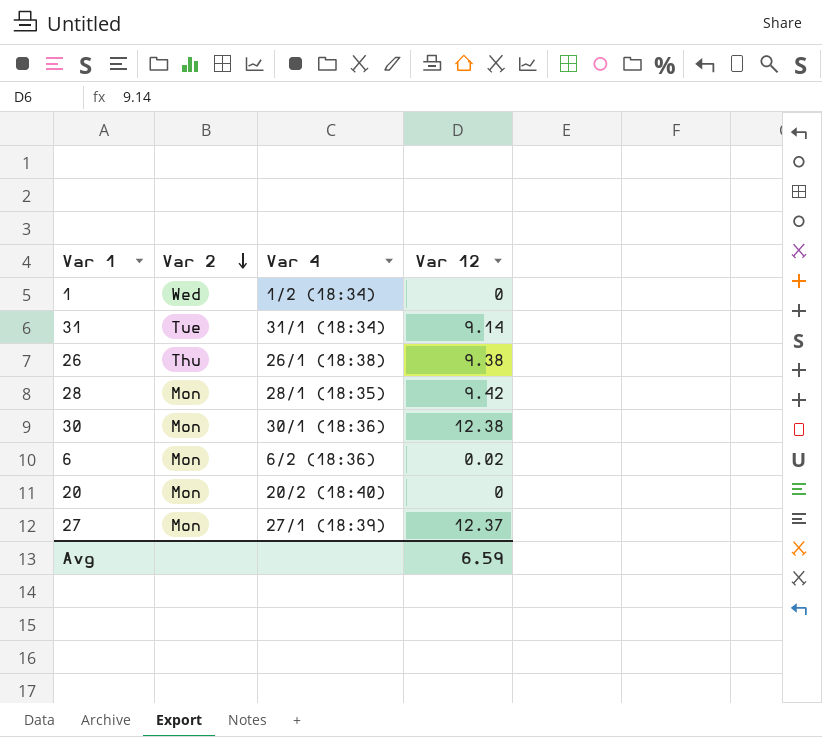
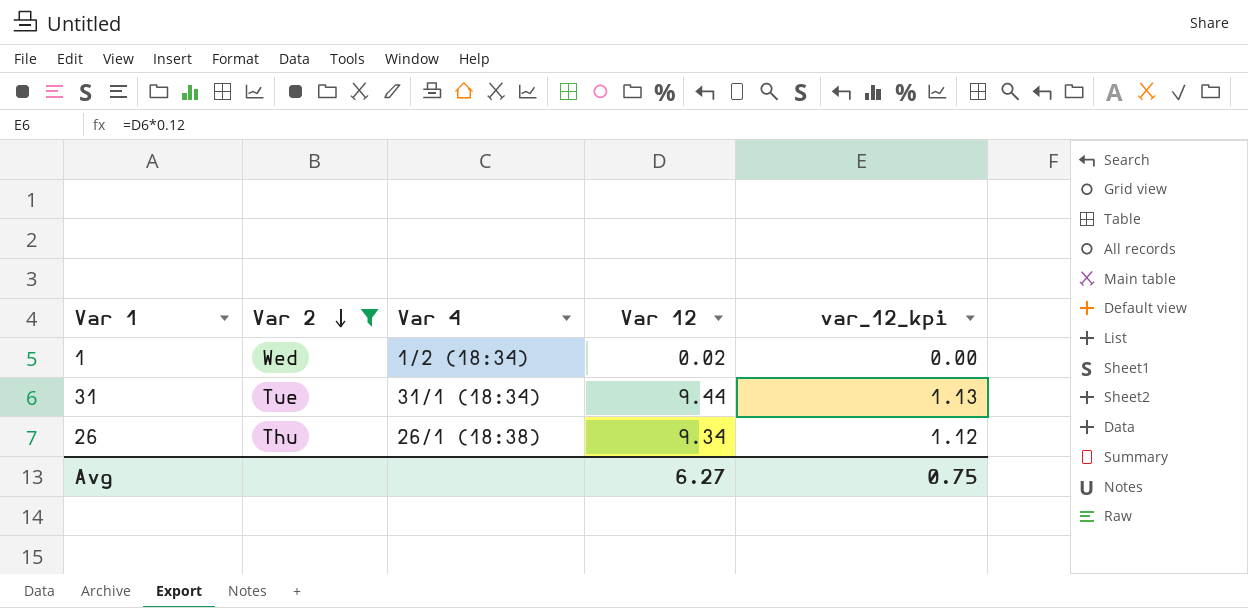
filter: none -> Var 2 != Mon
column var_12_kpi | formula: none -> [Var 12] * 0.12
1 | Var 12: 0 -> 0.02
31 | Var 12: 9.14 -> 9.44
26 | Var 12: 9.38 -> 9.34
Avg | Var 12: 6.59 -> 6.27

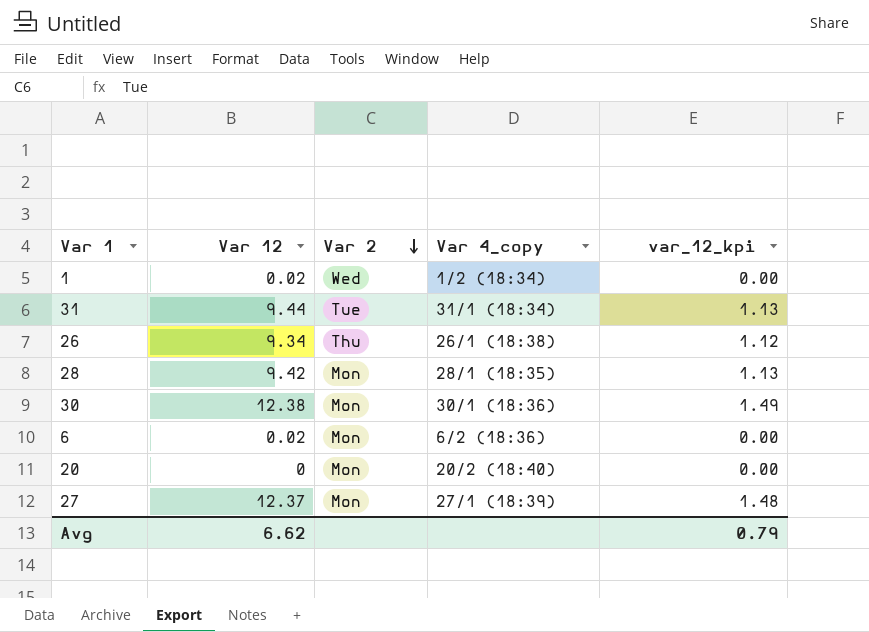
filter: Var 2 != Mon -> none
column Var 12 | position: 4 -> 2
column name: Var 4 -> Var 4_copy
Avg | Var 12: 6.27 -> 6.62
Avg | var_12_kpi: 0.75 -> 0.79

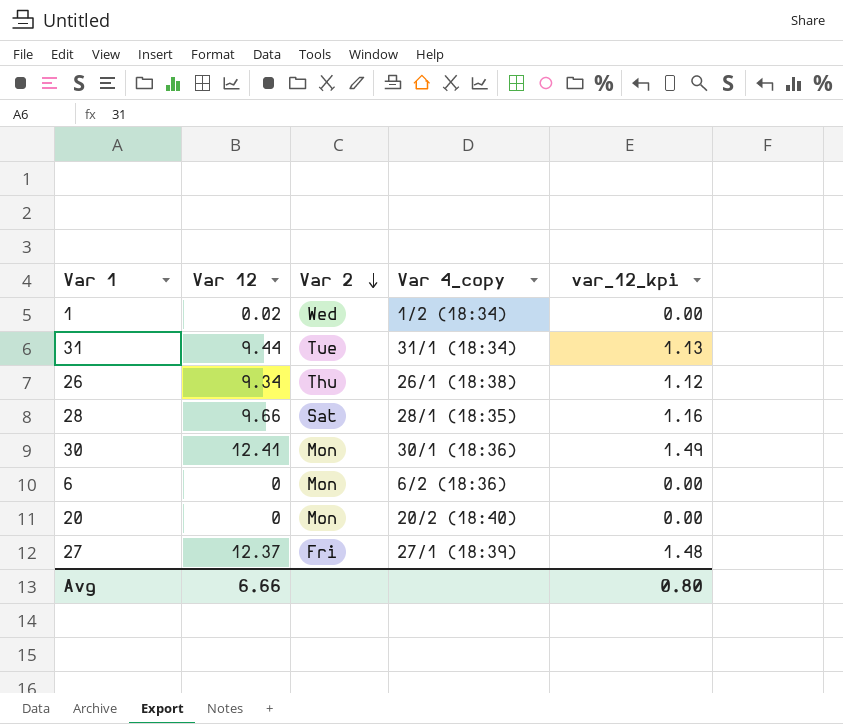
28 | Var 12: 9.42 -> 9.66
28 | Var 2: Mon -> Sat
28 | var_12_kpi: 1.13 -> 1.16
30 | Var 12: 12.38 -> 12.41
6 | Var 12: 0.02 -> 0
27 | Var 2: Mon -> Fri
Avg | Var 12: 6.62 -> 6.66
Avg | var_12_kpi: 0.79 -> 0.80

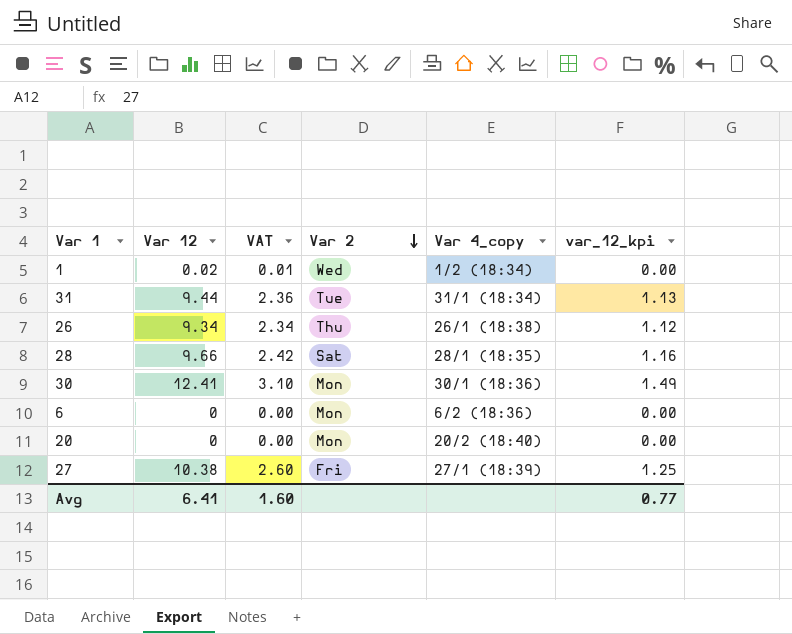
column VAT | formula: none -> [Var 12] * 0.25
27 | Var 12: 12.37 -> 10.38
27 | var_12_kpi: 1.48 -> 1.25
Avg | Var 12: 6.66 -> 6.41
Avg | var_12_kpi: 0.80 -> 0.77

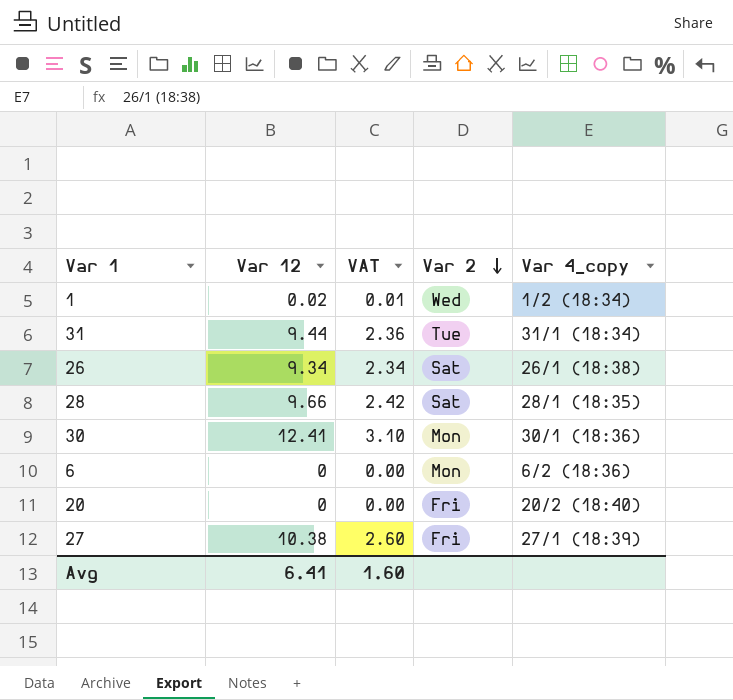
column var_12_kpi | formula: [Var 12] * 0.12 -> none
26 | Var 2: Thu -> Sat
20 | Var 2: Mon -> Fri

